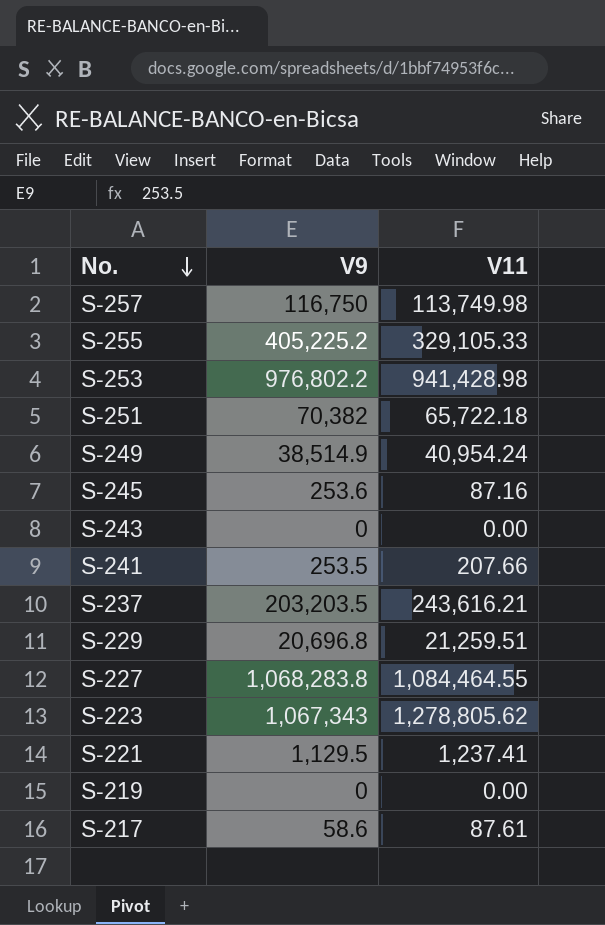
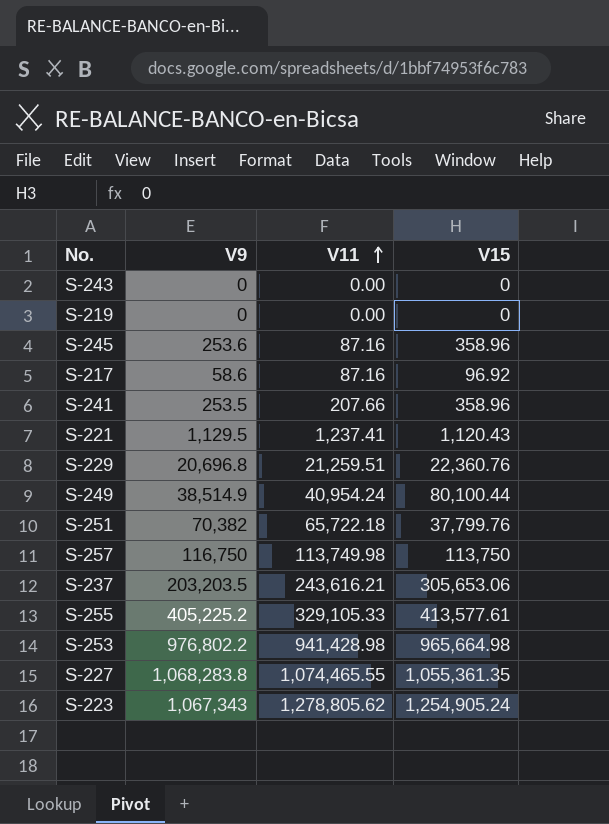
row order: No. descending -> V11 ascending
column V15 | position: none -> 4
S-217 | V11: 87.61 -> 87.16
S-227 | V11: 1,084,464.55 -> 1,074,465.55

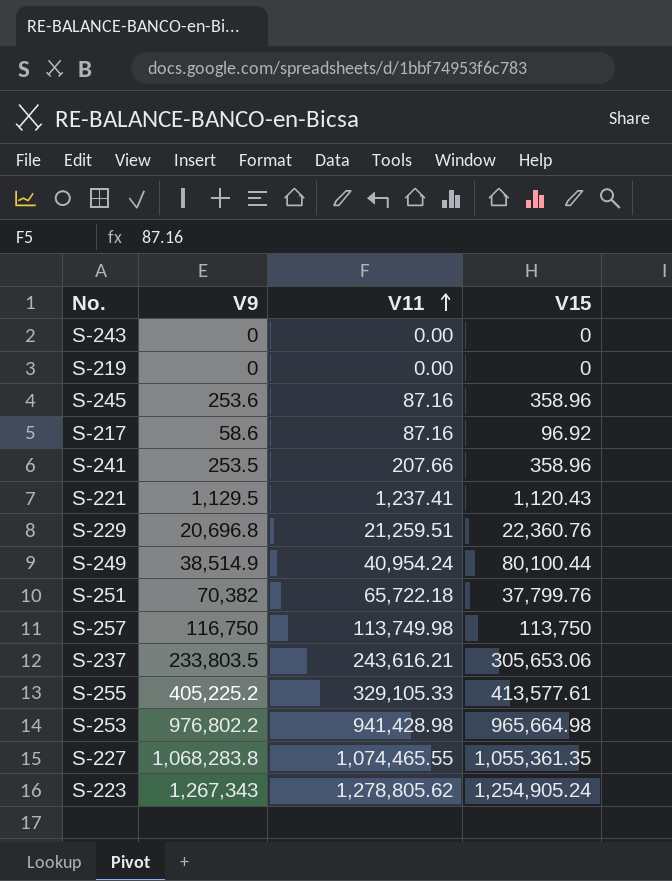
S-237 | V9: 203,203.5 -> 233,803.5
S-223 | V9: 1,067,343 -> 1,267,343

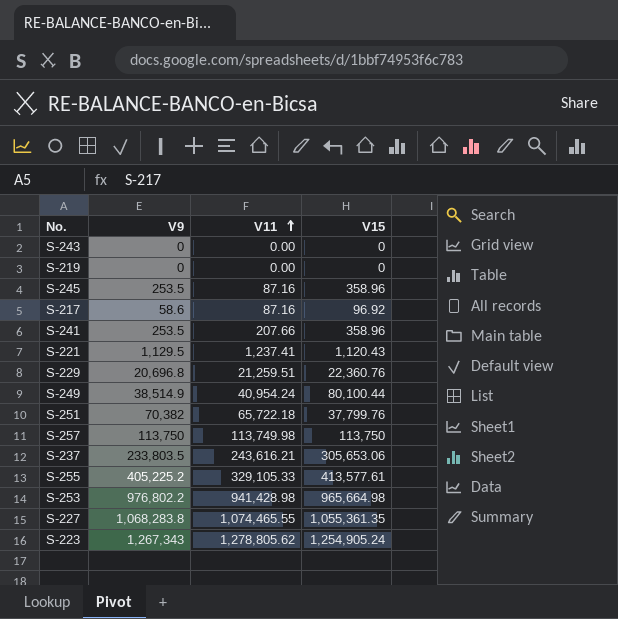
S-245 | V9: 253.6 -> 253.5
S-257 | V9: 116,750 -> 113,750

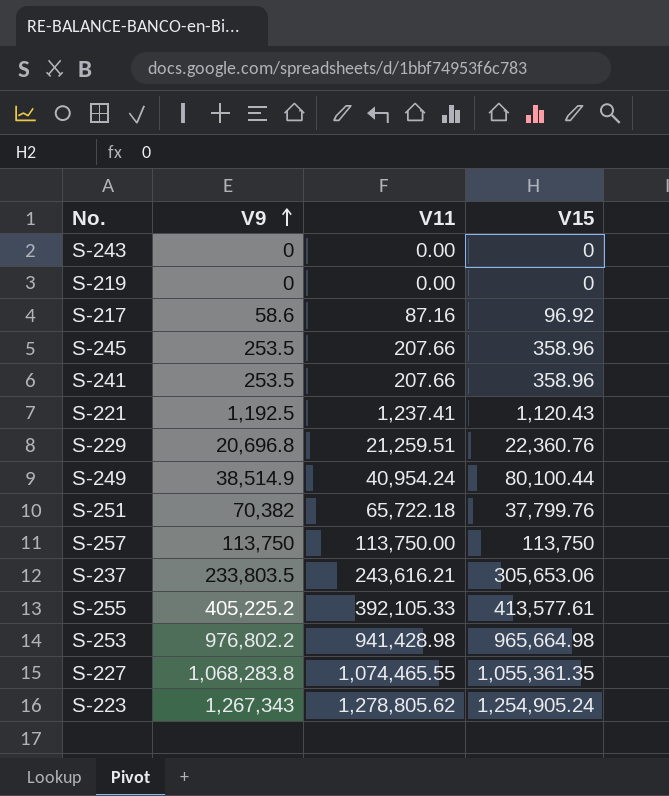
row order: V11 ascending -> V9 ascending
S-245 | V11: 87.16 -> 207.66
S-221 | V9: 1,129.5 -> 1,192.5
S-257 | V11: 113,749.98 -> 113,750.00
S-255 | V11: 329,105.33 -> 392,105.33

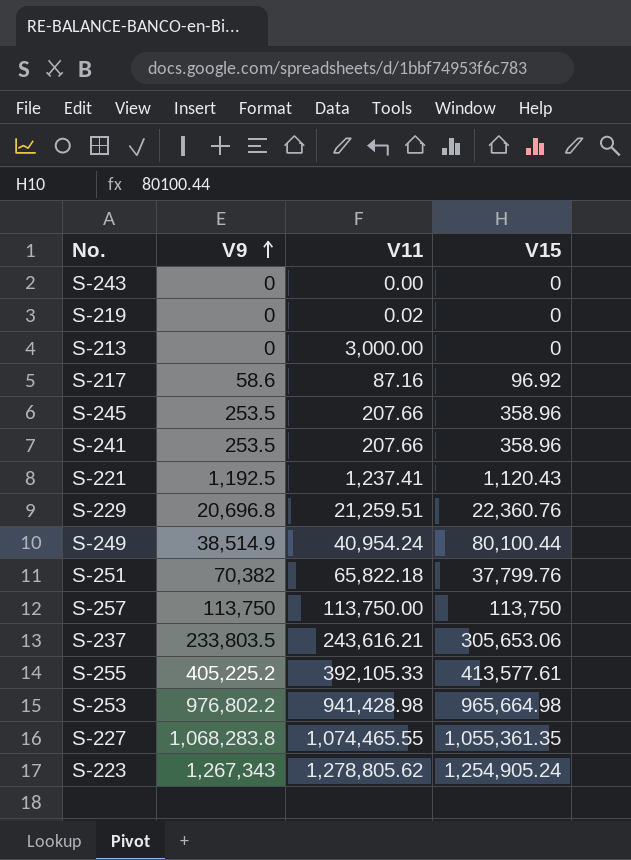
S-219 | V11: 0.00 -> 0.02
row S-213: none -> 0 | 3,000.00 | 0
S-251 | V11: 65,722.18 -> 65,822.18

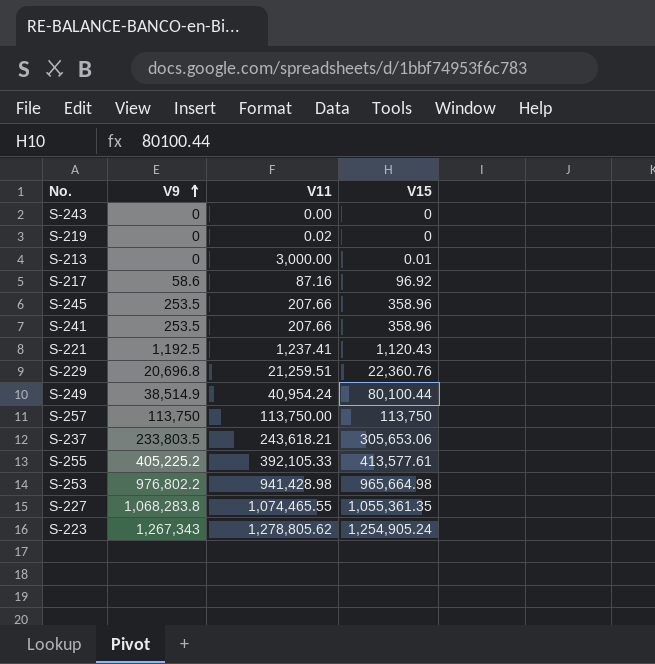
row S-251: 70,382 | 65,822.18 | 37,799.76 -> none
S-213 | V15: 0 -> 0.01
S-237 | V11: 243,616.21 -> 243,618.21

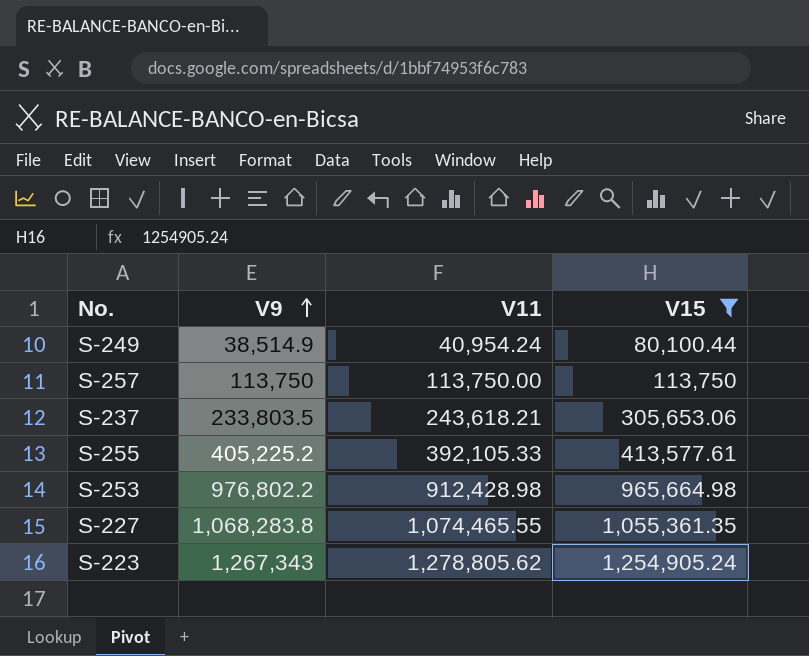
filter: none -> V15 >= 80,100.44
S-253 | V11: 941,428.98 -> 912,428.98

